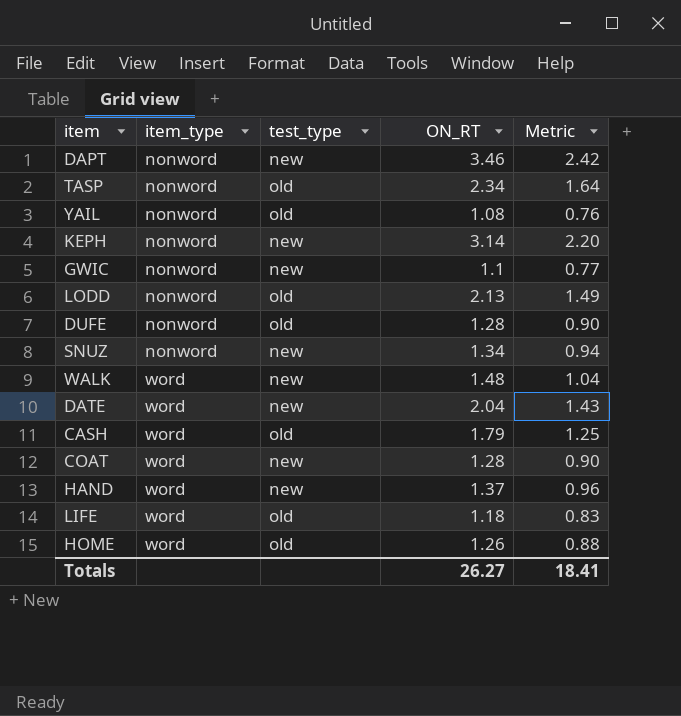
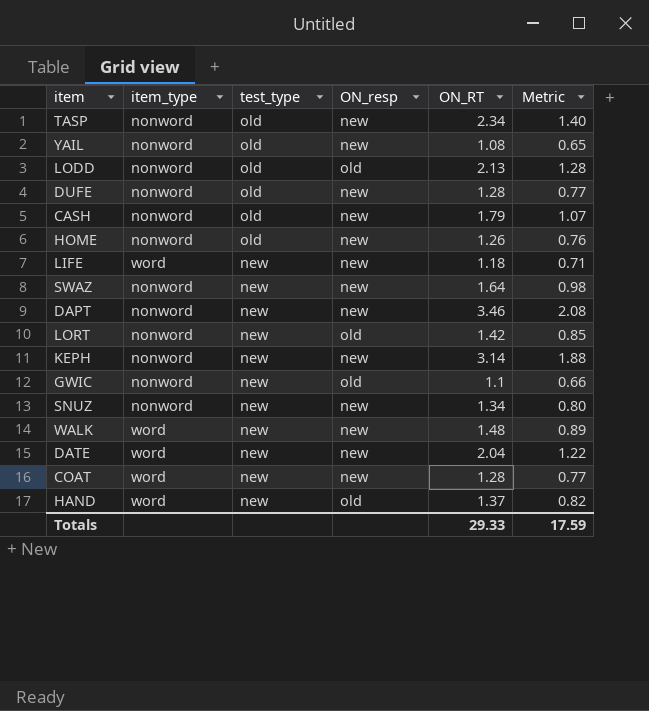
row order: item_type ascending -> test_type descending
column ON_resp | position: none -> 4
column Metric | formula: [ON_RT] * 0.7 -> [ON_RT] * 0.6
CASH | item_type: word -> nonword
HOME | item_type: word -> nonword
LIFE | test_type: old -> new
row SWAZ: none -> nonword | new | new | 1.64 | 0.98
row LORT: none -> nonword | new | old | 1.42 | 0.85
Totals | ON_RT: 26.27 -> 29.33
Totals | Metric: 18.41 -> 17.59

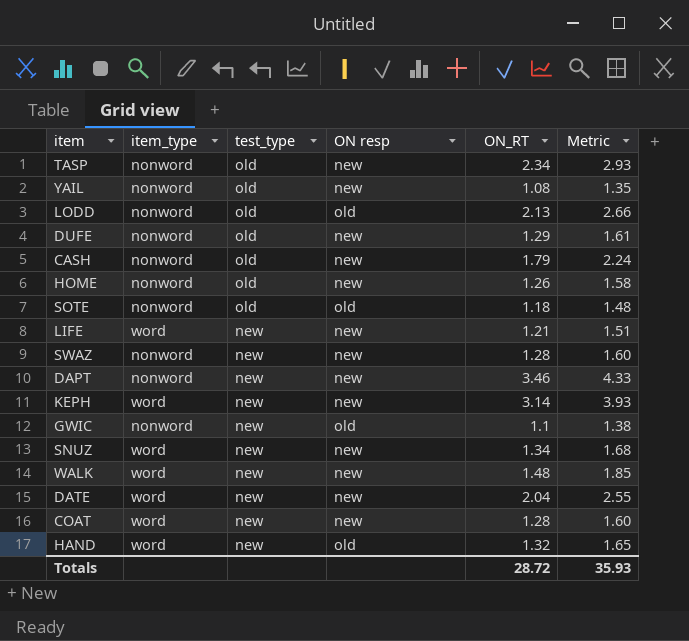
column name: ON_resp -> ON resp
column Metric | formula: [ON_RT] * 0.6 -> [ON_RT] * 1.25
row LORT: nonword | new | old | 1.42 | 0.85 -> none
DUFE | ON_RT: 1.28 -> 1.29
row SOTE: none -> nonword | old | old | 1.18 | 1.48
LIFE | ON_RT: 1.18 -> 1.21
SWAZ | ON_RT: 1.64 -> 1.28
KEPH | item_type: nonword -> word
SNUZ | item_type: nonword -> word
HAND | ON_RT: 1.37 -> 1.32
Totals | ON_RT: 29.33 -> 28.72
Totals | Metric: 17.59 -> 35.93

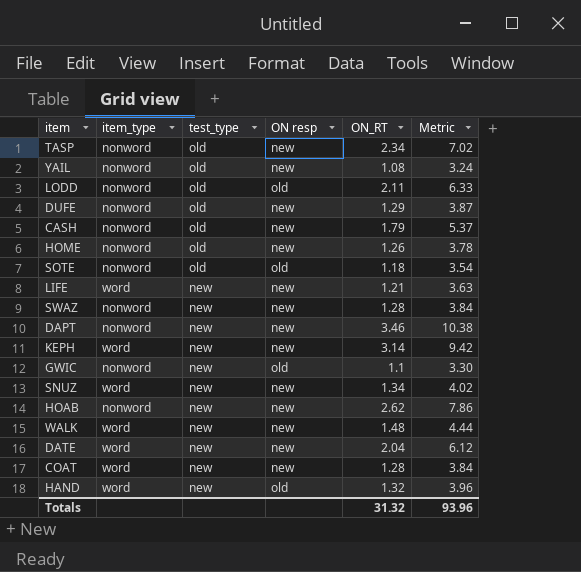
column Metric | formula: [ON_RT] * 1.25 -> [ON_RT] * 3
LODD | ON_RT: 2.13 -> 2.11
row HOAB: none -> nonword | new | new | 2.62 | 7.86
Totals | ON_RT: 28.72 -> 31.32
Totals | Metric: 35.93 -> 93.96

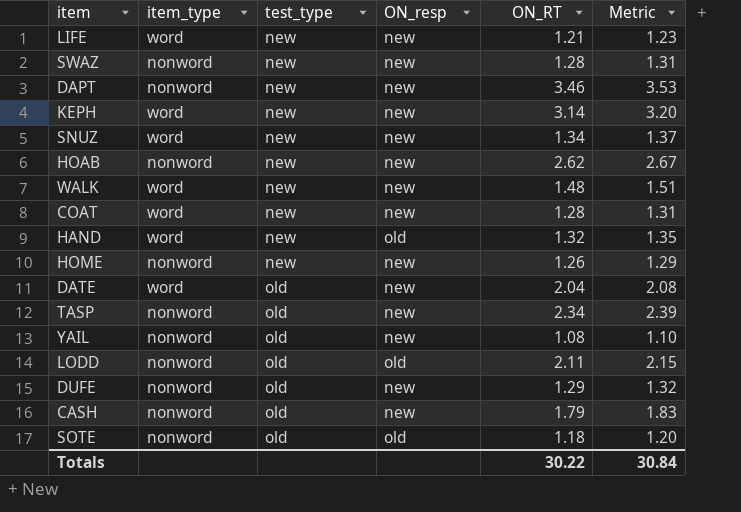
row order: test_type descending -> test_type ascending
column name: ON resp -> ON_resp
column Metric | formula: [ON_RT] * 3 -> [ON_RT] * 1.02
row GWIC: nonword | new | old | 1.1 | 3.30 -> none
HOME | test_type: old -> new
DATE | test_type: new -> old
Totals | ON_RT: 31.32 -> 30.22
Totals | Metric: 93.96 -> 30.84

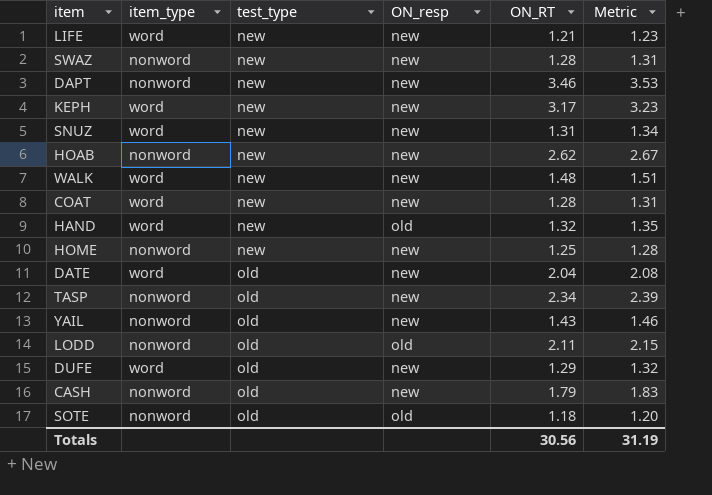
KEPH | ON_RT: 3.14 -> 3.17
KEPH | Metric: 3.20 -> 3.23
SNUZ | ON_RT: 1.34 -> 1.31
SNUZ | Metric: 1.37 -> 1.34
HOME | ON_RT: 1.26 -> 1.25
HOME | Metric: 1.29 -> 1.28
YAIL | ON_RT: 1.08 -> 1.43
YAIL | Metric: 1.10 -> 1.46
DUFE | item_type: nonword -> word
Totals | ON_RT: 30.22 -> 30.56
Totals | Metric: 30.84 -> 31.19

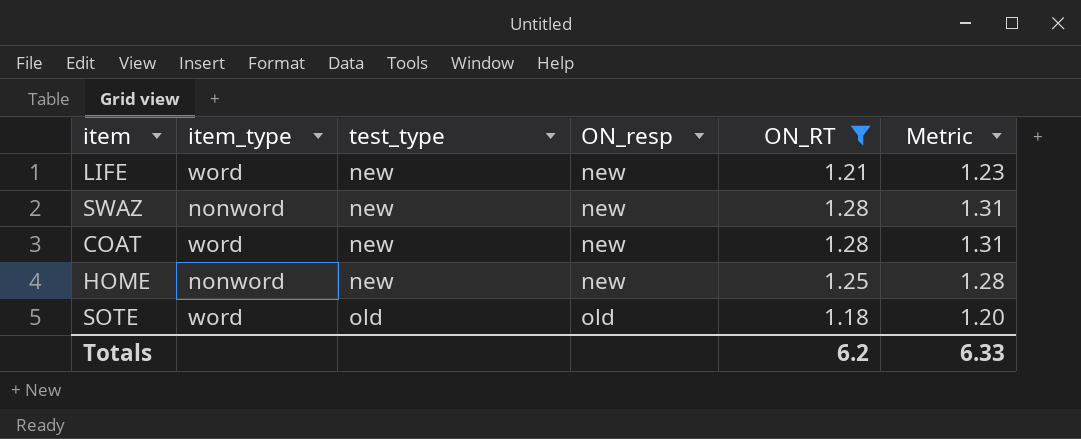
filter: none -> ON_RT <= 1.28
SOTE | item_type: nonword -> word
Totals | ON_RT: 30.56 -> 6.2
Totals | Metric: 31.19 -> 6.33

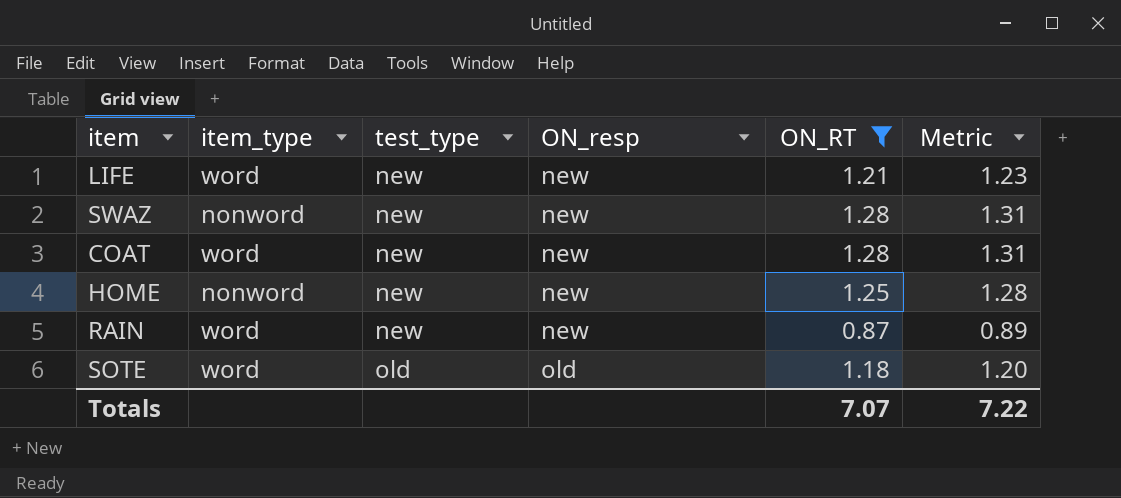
row RAIN: none -> word | new | new | 0.87 | 0.89
Totals | ON_RT: 6.2 -> 7.07
Totals | Metric: 6.33 -> 7.22

